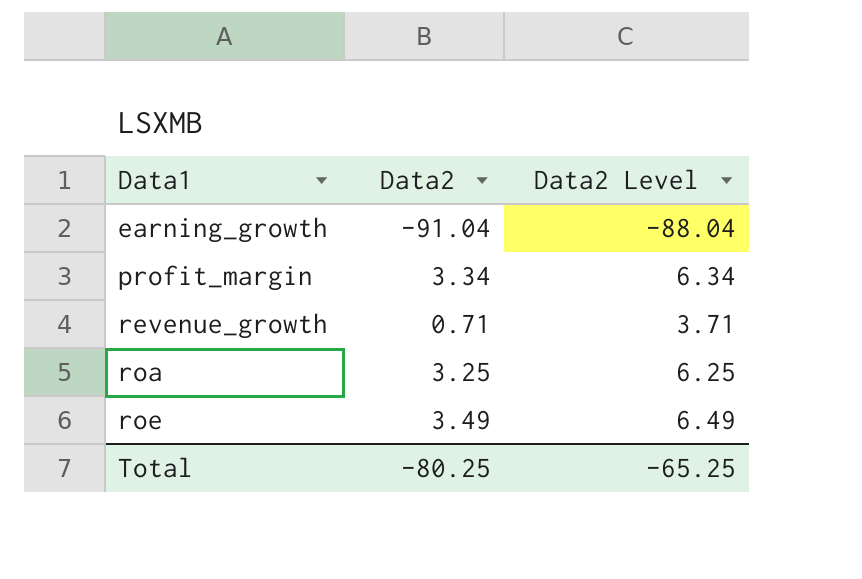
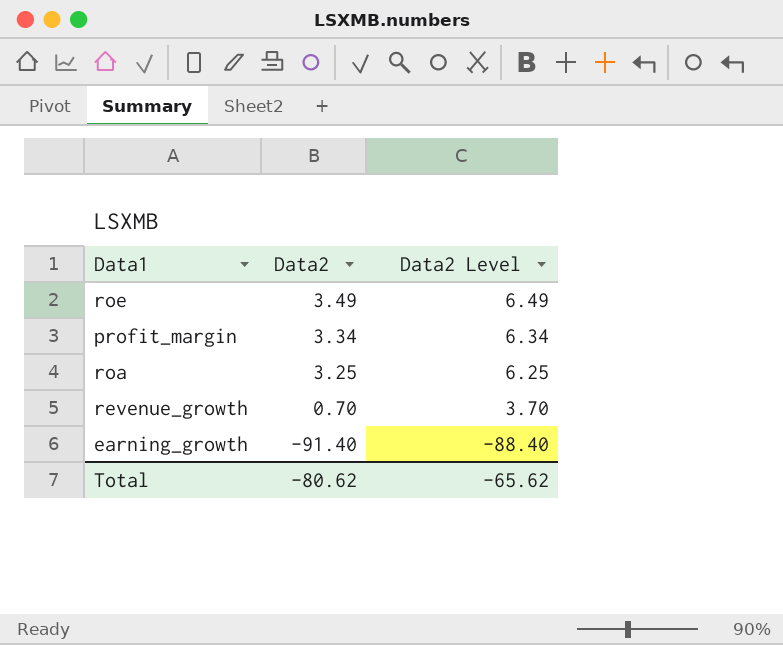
row order: Data1 ascending -> Data2 descending
revenue_growth | Data2: 0.71 -> 0.70
revenue_growth | Data2 Level: 3.71 -> 3.70
earning_growth | Data2: -91.04 -> -91.40
earning_growth | Data2 Level: -88.04 -> -88.40
Total | Data2: -80.25 -> -80.62
Total | Data2 Level: -65.25 -> -65.62

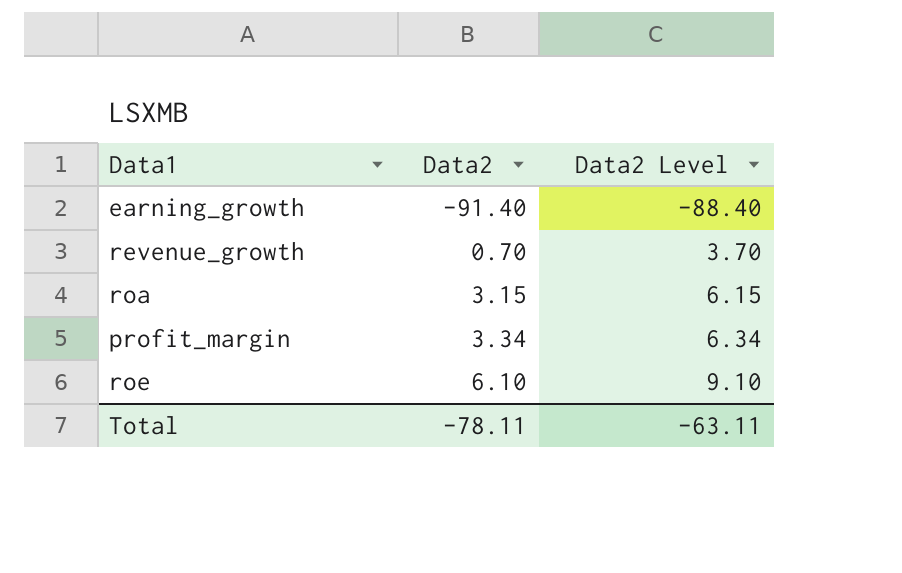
row order: Data2 descending -> Data2 ascending
roa | Data2: 3.25 -> 3.15
roa | Data2 Level: 6.25 -> 6.15
roe | Data2: 3.49 -> 6.10
roe | Data2 Level: 6.49 -> 9.10
Total | Data2: -80.62 -> -78.11
Total | Data2 Level: -65.62 -> -63.11

